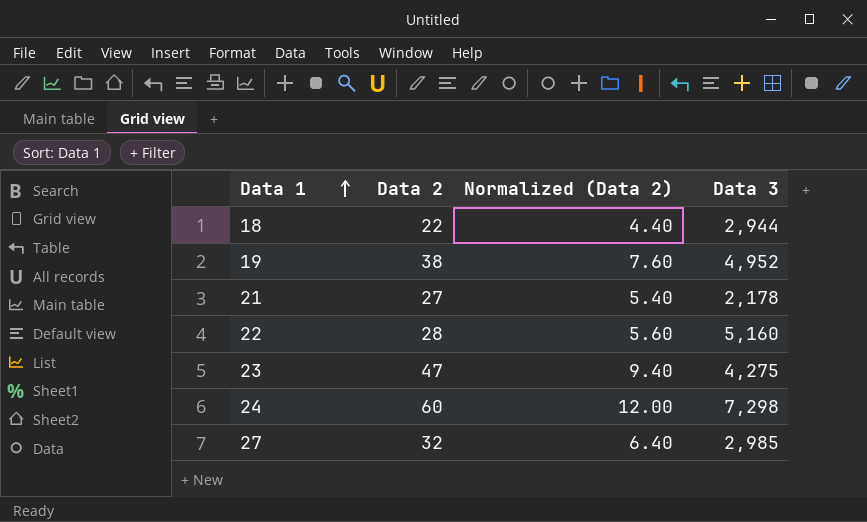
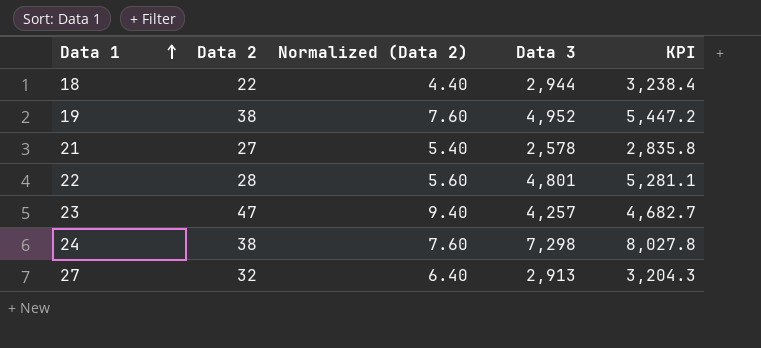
column KPI | formula: none -> [Data 3] * 1.1
21 | Data 3: 2,178 -> 2,578
22 | Data 3: 5,160 -> 4,801
23 | Data 3: 4,275 -> 4,257
24 | Data 2: 60 -> 38
24 | Normalized (Data 2): 12.00 -> 7.60
27 | Data 3: 2,985 -> 2,913

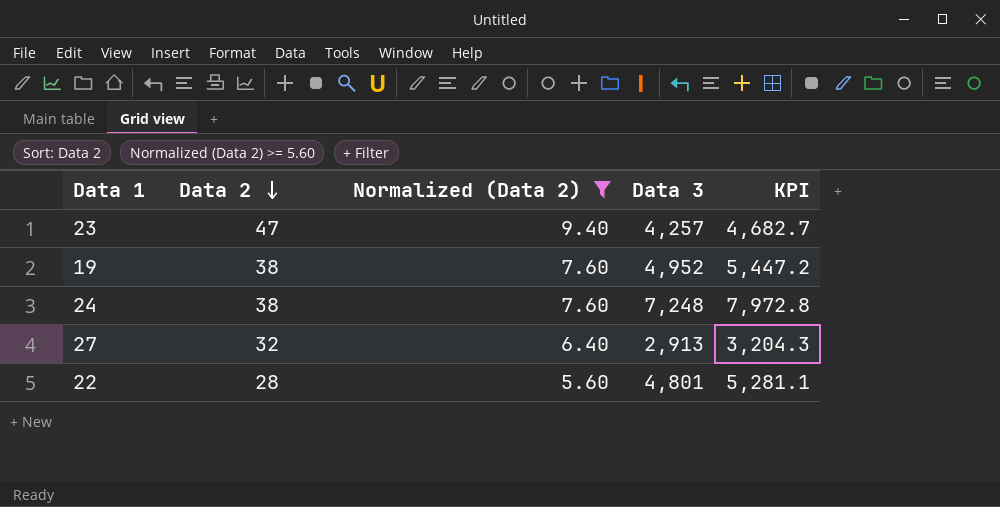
filter: none -> Normalized (Data 2) >= 5.60
row order: Data 1 ascending -> Data 2 descending
24 | Data 3: 7,298 -> 7,248
24 | KPI: 8,027.8 -> 7,972.8

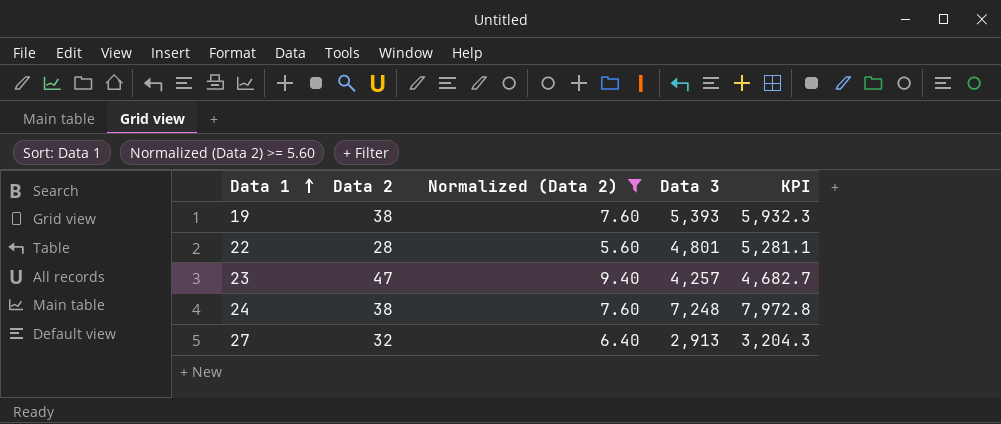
row order: Data 2 descending -> Data 1 ascending
19 | Data 3: 4,952 -> 5,393
19 | KPI: 5,447.2 -> 5,932.3

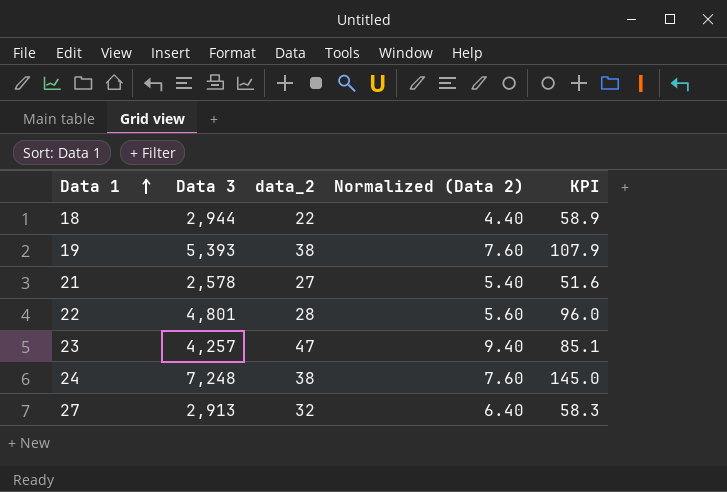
filter: Normalized (Data 2) >= 5.60 -> none
column Data 3 | position: 4 -> 2
column name: Data 2 -> data_2
column KPI | formula: [Data 3] * 1.1 -> [Data 3] * 0.02

